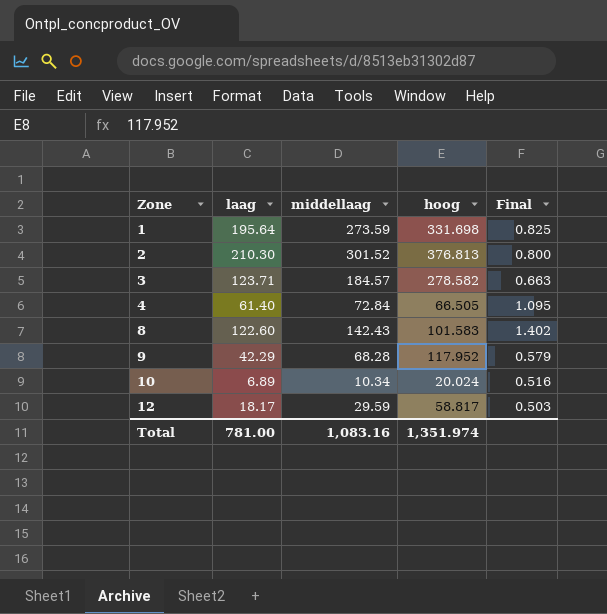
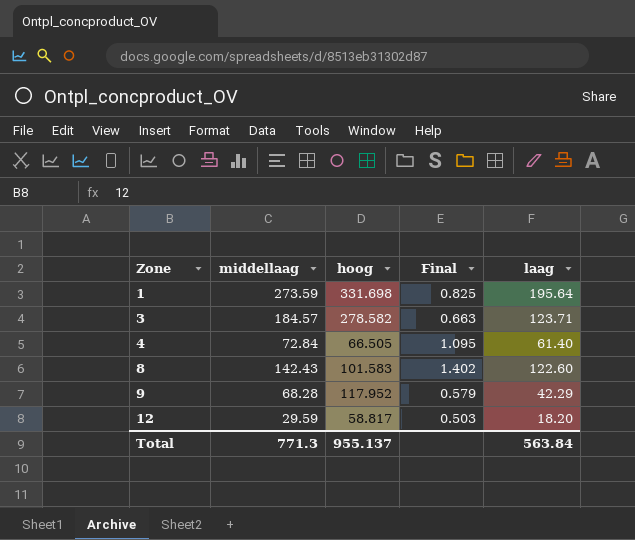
column laag | position: 2 -> 5
row 2: 210.30 | 301.52 | 376.813 | 0.800 -> none
row 10: 6.89 | 10.34 | 20.024 | 0.516 -> none
12 | laag: 18.17 -> 18.20
Total | middellaag: 1,083.16 -> 771.3
Total | hoog: 1,351.974 -> 955.137
Total | laag: 781.00 -> 563.84

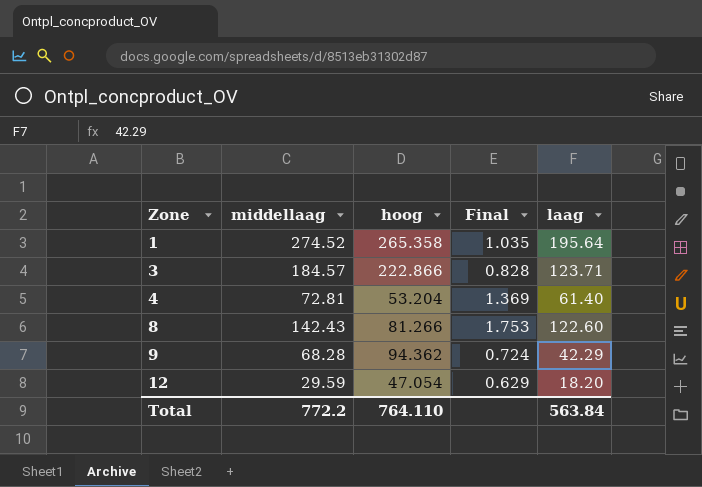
1 | middellaag: 273.59 -> 274.52
1 | hoog: 331.698 -> 265.358
1 | Final: 0.825 -> 1.035
3 | hoog: 278.582 -> 222.866
3 | Final: 0.663 -> 0.828
4 | middellaag: 72.84 -> 72.81
4 | hoog: 66.505 -> 53.204
4 | Final: 1.095 -> 1.369
8 | hoog: 101.583 -> 81.266
8 | Final: 1.402 -> 1.753
9 | hoog: 117.952 -> 94.362
9 | Final: 0.579 -> 0.724
12 | hoog: 58.817 -> 47.054
12 | Final: 0.503 -> 0.629
Total | middellaag: 771.3 -> 772.2
Total | hoog: 955.137 -> 764.110

